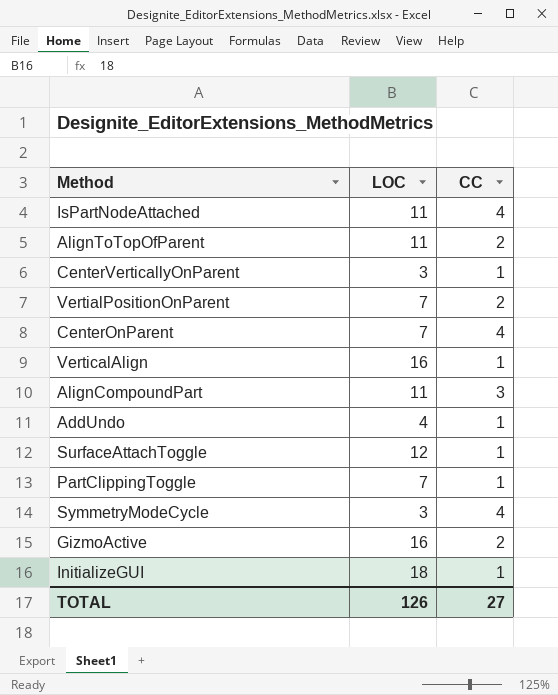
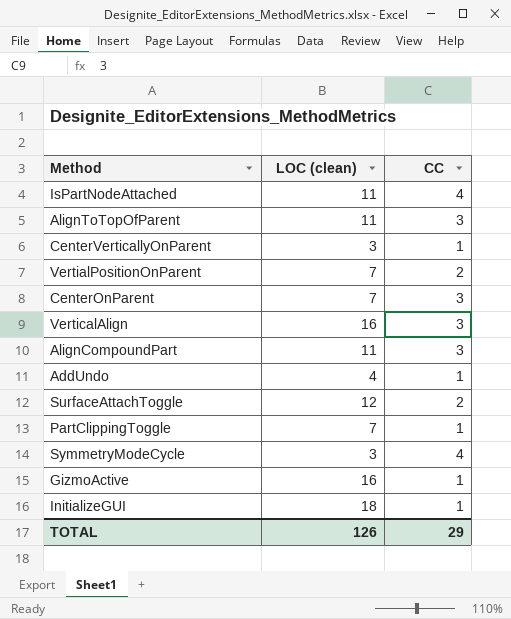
column name: LOC -> LOC (clean)
AlignToTopOfParent | CC: 2 -> 3
CenterOnParent | CC: 4 -> 3
VerticalAlign | CC: 1 -> 3
SurfaceAttachToggle | CC: 1 -> 2
GizmoActive | CC: 2 -> 1
TOTAL | CC: 27 -> 29

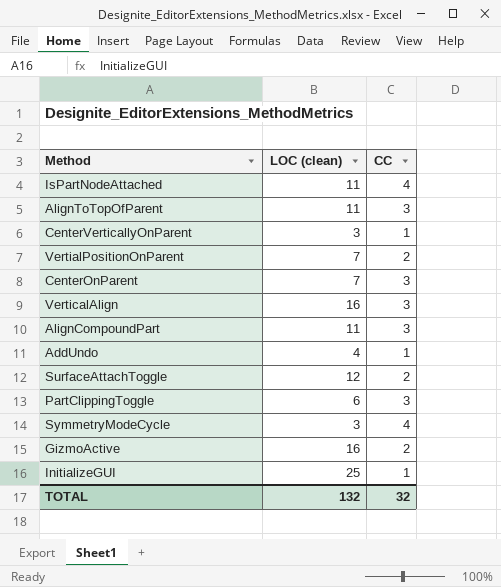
PartClippingToggle | LOC (clean): 7 -> 6
PartClippingToggle | CC: 1 -> 3
GizmoActive | CC: 1 -> 2
InitializeGUI | LOC (clean): 18 -> 25
TOTAL | LOC (clean): 126 -> 132
TOTAL | CC: 29 -> 32

